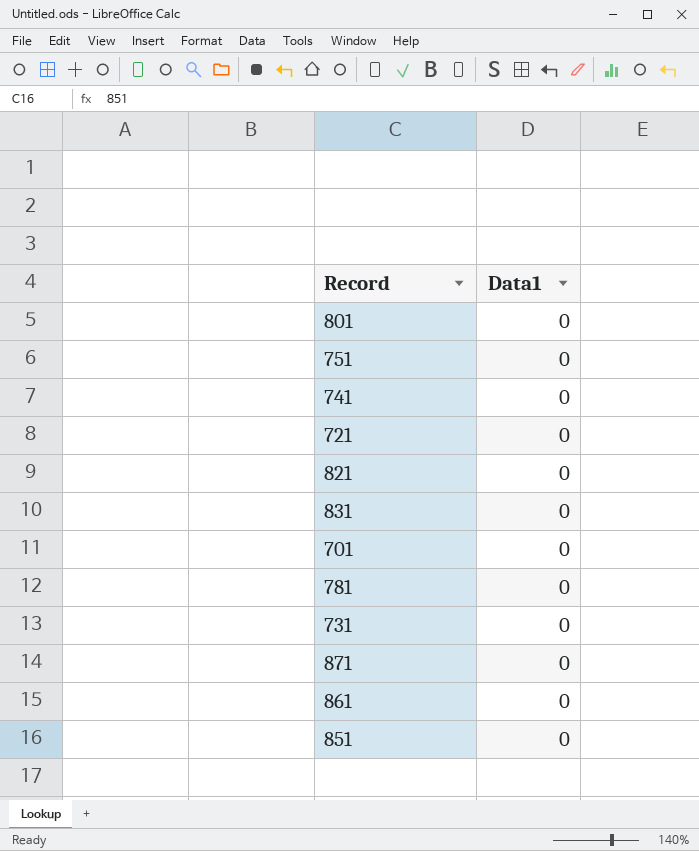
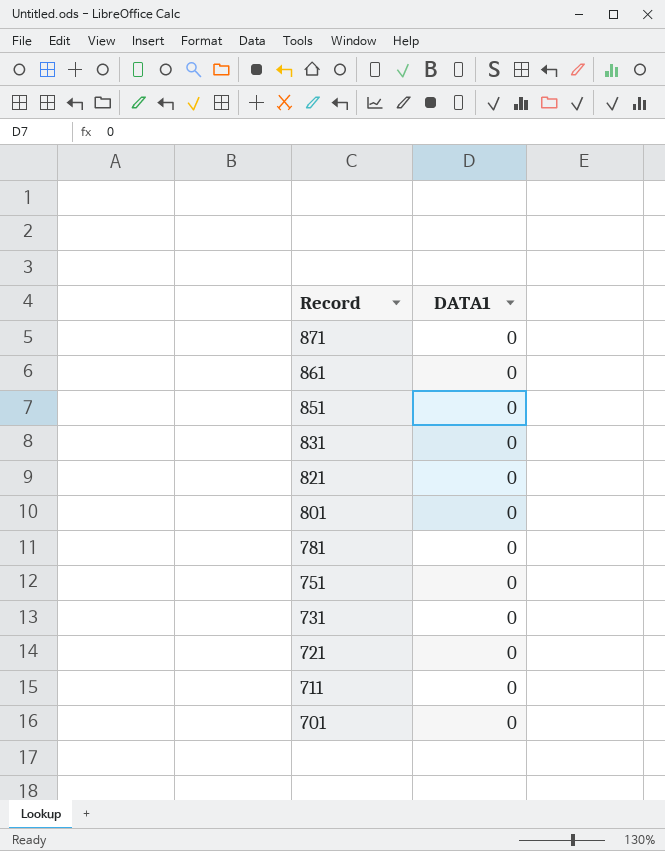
row order: none -> Record descending
column name: Data1 -> DATA1
row 741: 0 -> none
row 711: none -> 0

